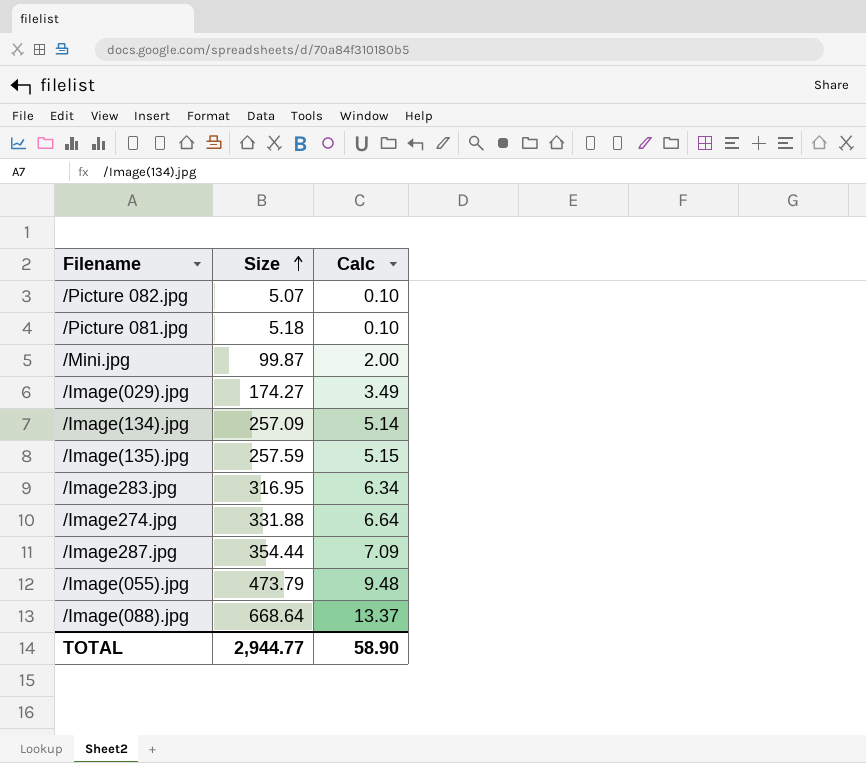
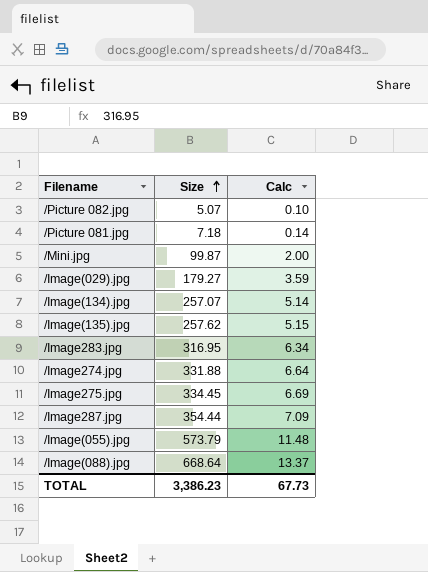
/Picture 081.jpg | Size: 5.18 -> 7.18
/Picture 081.jpg | Calc: 0.10 -> 0.14
/Image(029).jpg | Size: 174.27 -> 179.27
/Image(029).jpg | Calc: 3.49 -> 3.59
/Image(134).jpg | Size: 257.09 -> 257.07
/Image(135).jpg | Size: 257.59 -> 257.62
row /Image275.jpg: none -> 334.45 | 6.69
/Image(055).jpg | Size: 473.79 -> 573.79
/Image(055).jpg | Calc: 9.48 -> 11.48
TOTAL | Size: 2,944.77 -> 3,386.23
TOTAL | Calc: 58.90 -> 67.73

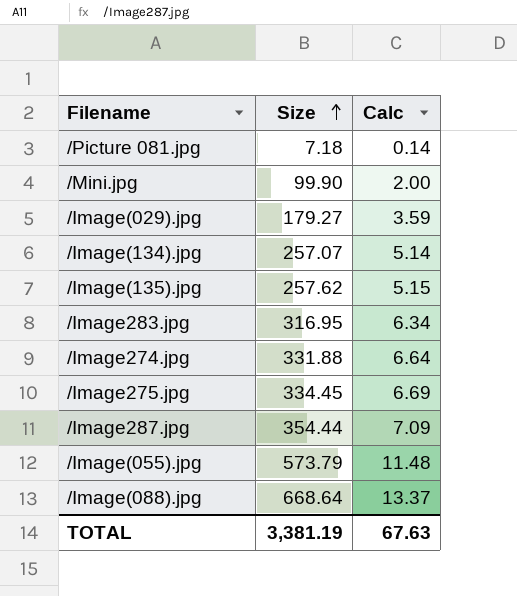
row /Picture 082.jpg: 5.07 | 0.10 -> none
/Mini.jpg | Size: 99.87 -> 99.90
TOTAL | Size: 3,386.23 -> 3,381.19
TOTAL | Calc: 67.73 -> 67.63

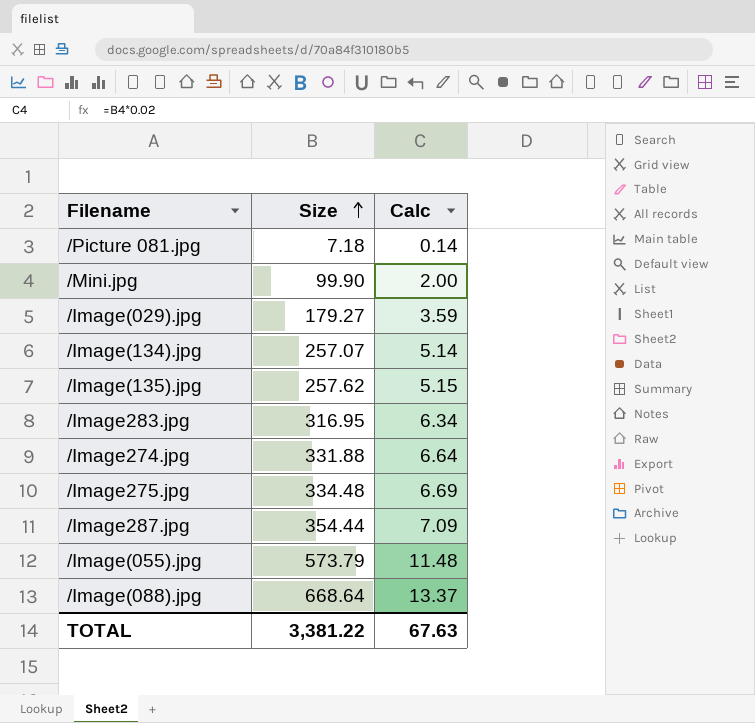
/Image275.jpg | Size: 334.45 -> 334.48
TOTAL | Size: 3,381.19 -> 3,381.22

